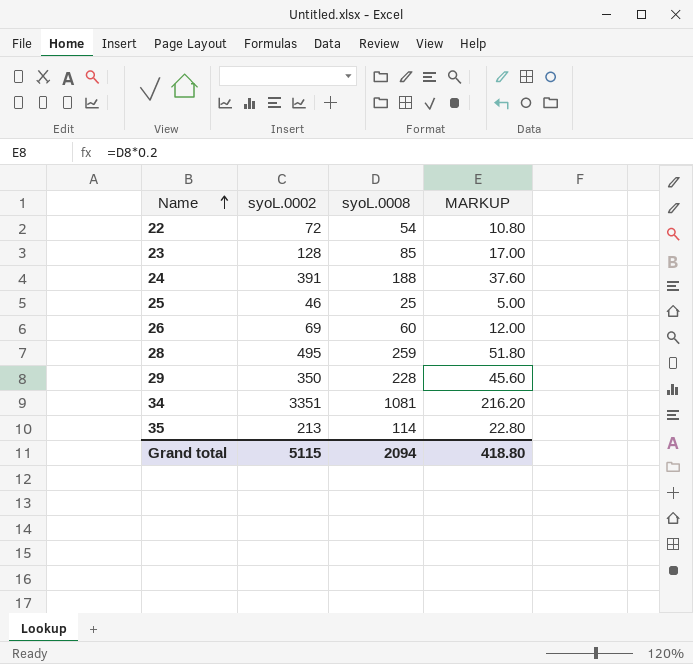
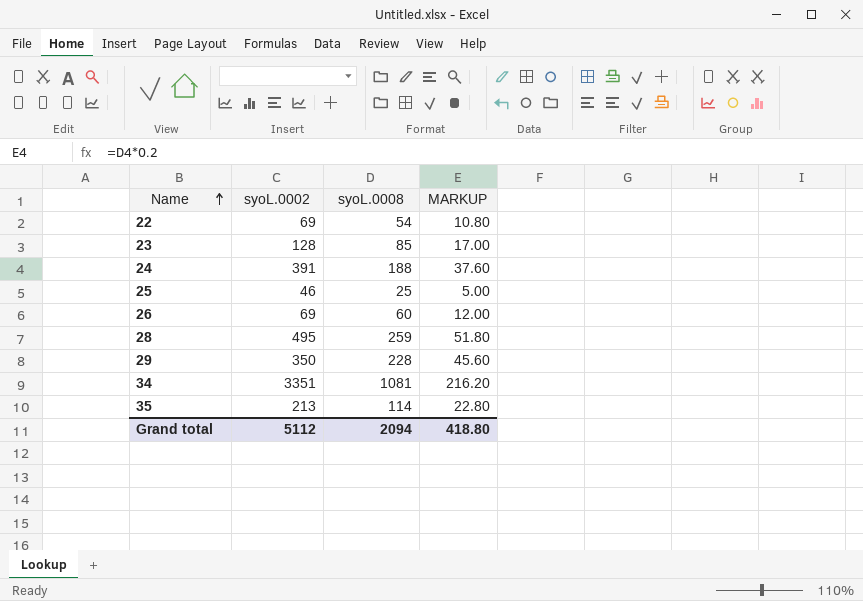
22 | syoL.0002: 72 -> 69
Grand total | syoL.0002: 5115 -> 5112

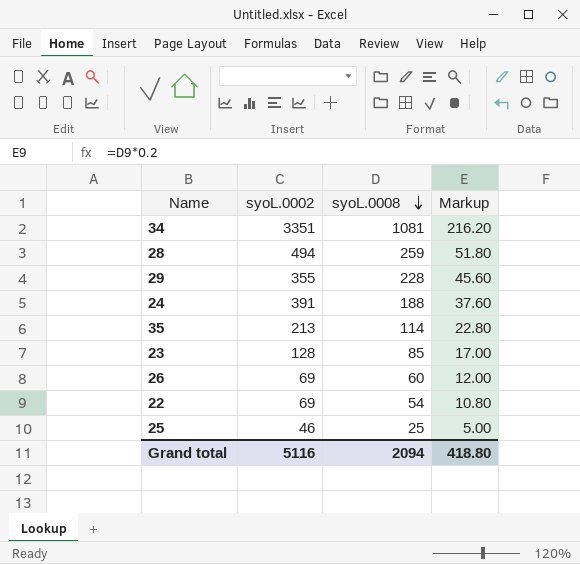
row order: Name ascending -> syoL.0008 descending
column name: MARKUP -> Markup
28 | syoL.0002: 495 -> 494
29 | syoL.0002: 350 -> 355
Grand total | syoL.0002: 5112 -> 5116

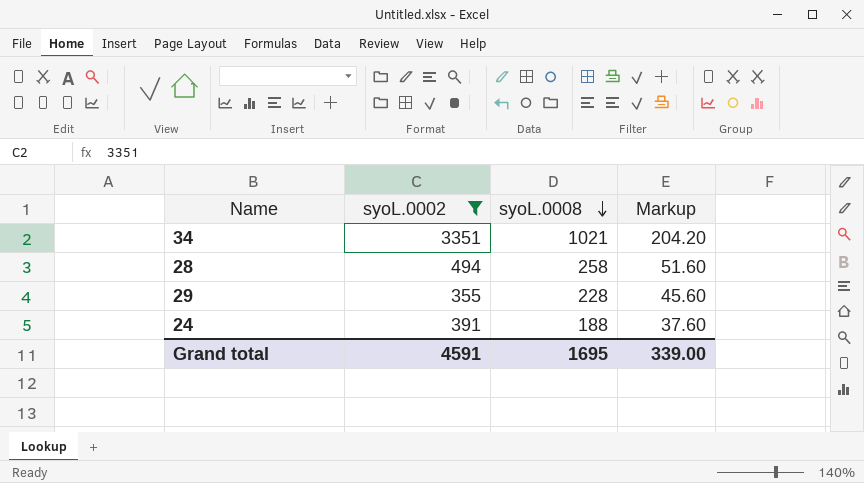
filter: none -> syoL.0002 >= 355
34 | syoL.0008: 1081 -> 1021
34 | Markup: 216.20 -> 204.20
28 | syoL.0008: 259 -> 258
28 | Markup: 51.80 -> 51.60
Grand total | syoL.0002: 5116 -> 4591
Grand total | syoL.0008: 2094 -> 1695
Grand total | Markup: 418.80 -> 339.00

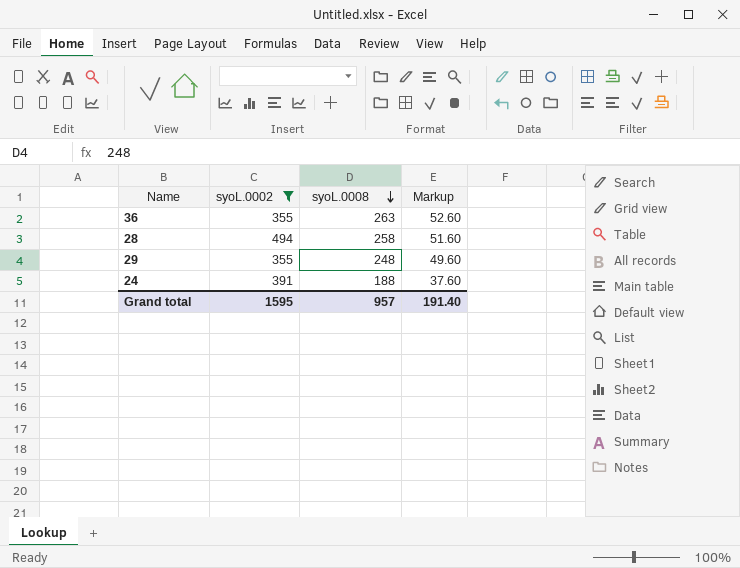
row 34: 3351 | 1021 | 204.20 -> none
row 36: none -> 355 | 263 | 52.60
29 | syoL.0008: 228 -> 248
29 | Markup: 45.60 -> 49.60
Grand total | syoL.0002: 4591 -> 1595
Grand total | syoL.0008: 1695 -> 957
Grand total | Markup: 339.00 -> 191.40

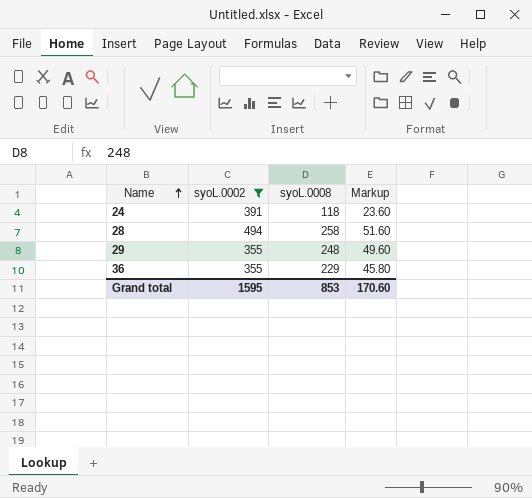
row order: syoL.0008 descending -> Name ascending
24 | syoL.0008: 188 -> 118
24 | Markup: 37.60 -> 23.60
36 | syoL.0008: 263 -> 229
36 | Markup: 52.60 -> 45.80
Grand total | syoL.0008: 957 -> 853
Grand total | Markup: 191.40 -> 170.60

